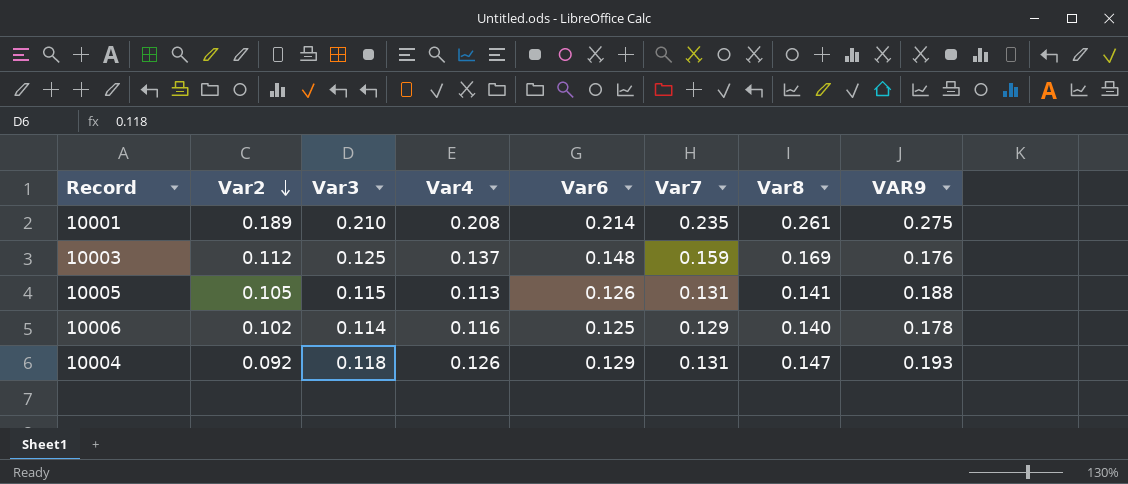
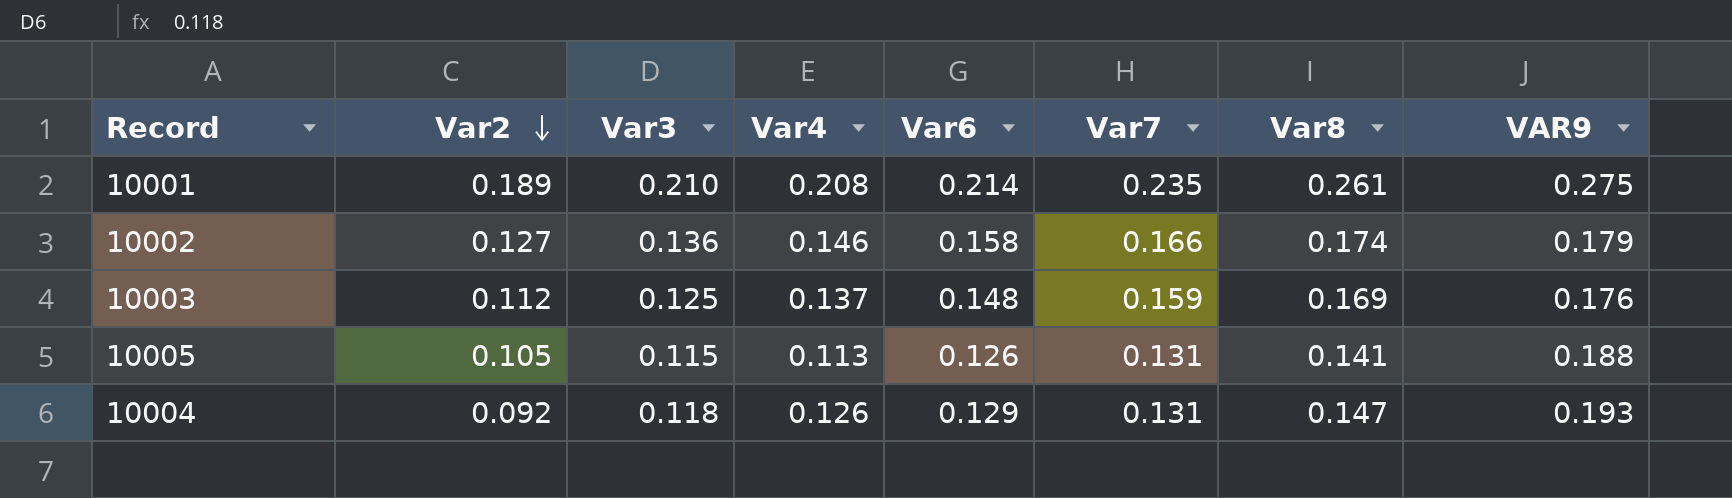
row 10006: 0.102 | 0.114 | 0.116 | 0.125 | 0.129 | 0.140 | 0.178 -> none
row 10002: none -> 0.127 | 0.136 | 0.146 | 0.158 | 0.166 | 0.174 | 0.179

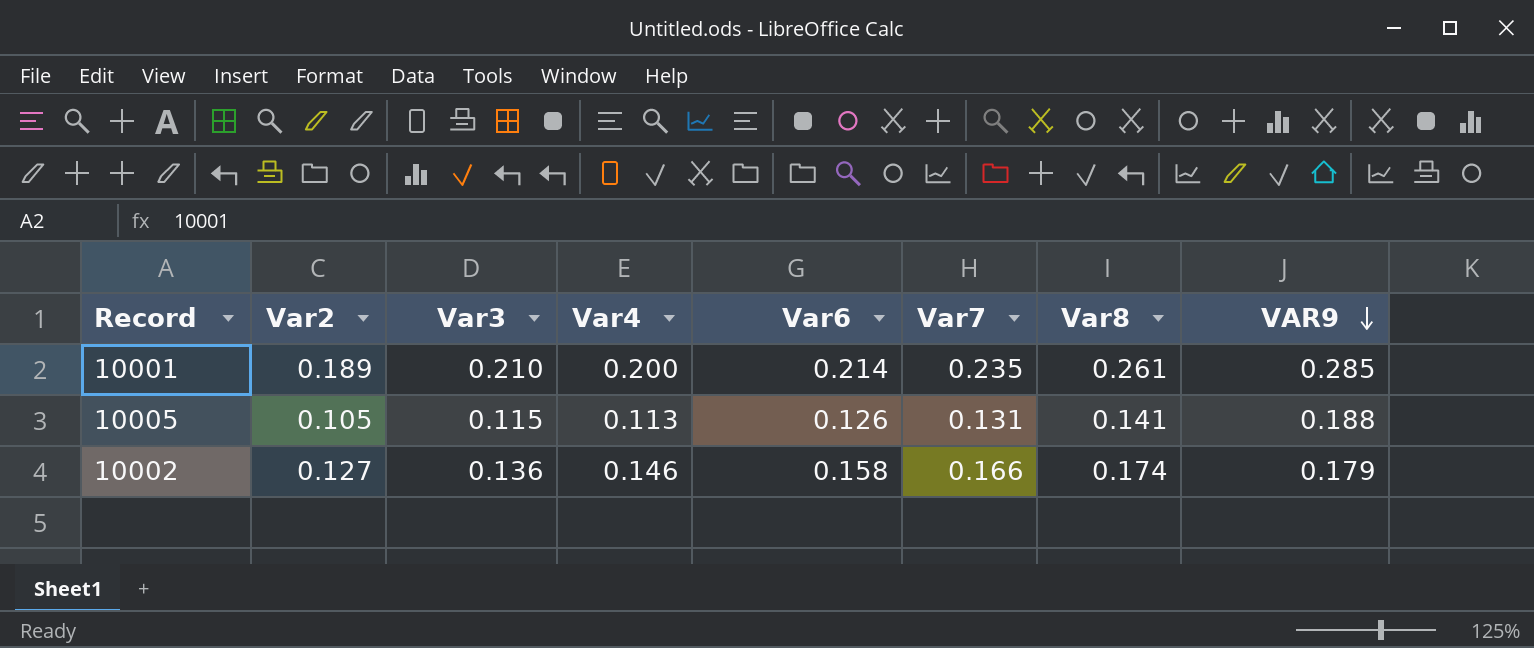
row order: Var2 descending -> VAR9 descending
row 10003: 0.112 | 0.125 | 0.137 | 0.148 | 0.159 | 0.169 | 0.176 -> none
row 10004: 0.092 | 0.118 | 0.126 | 0.129 | 0.131 | 0.147 | 0.193 -> none
10001 | Var4: 0.208 -> 0.200
10001 | VAR9: 0.275 -> 0.285

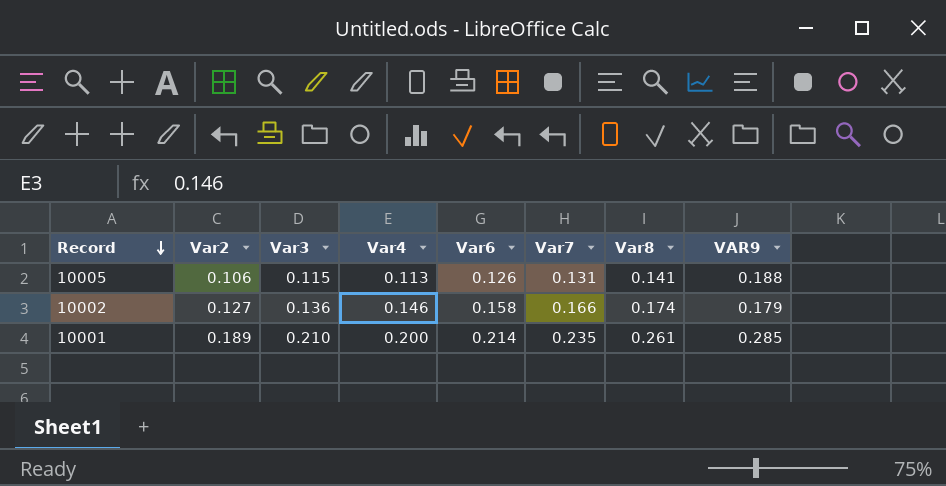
row order: VAR9 descending -> Record descending
10005 | Var2: 0.105 -> 0.106

